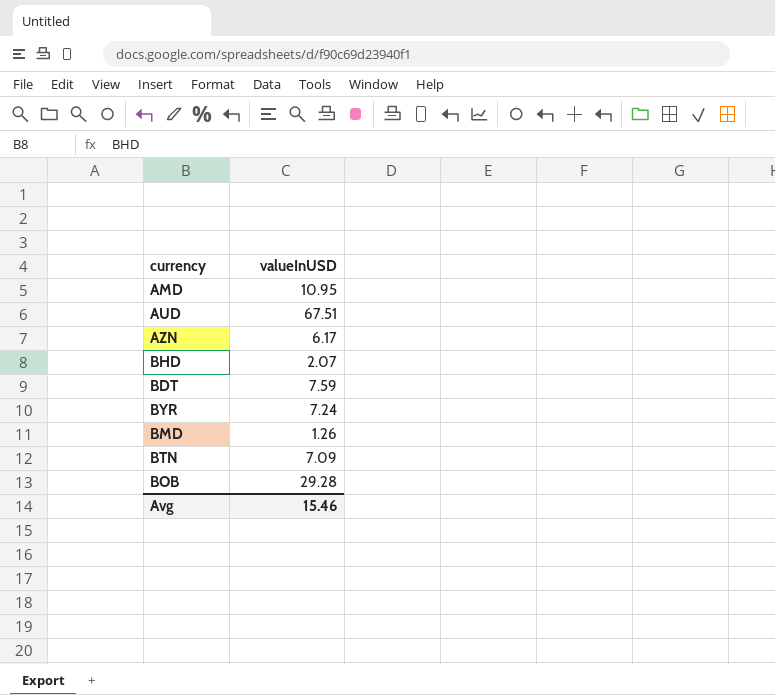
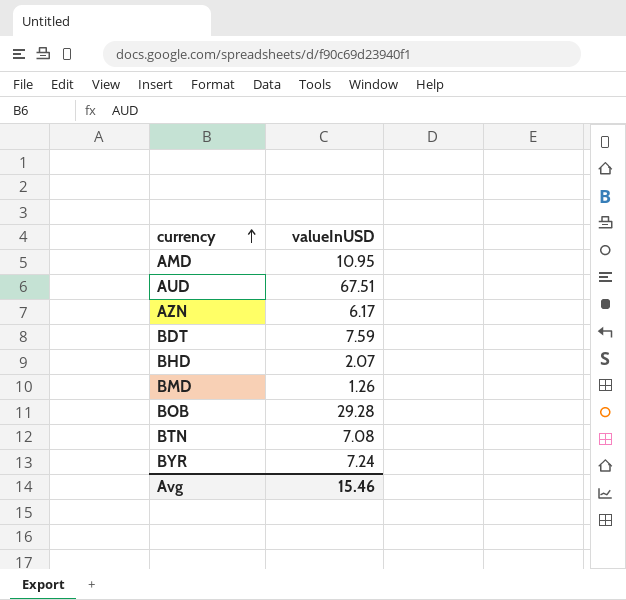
row order: none -> currency ascending
BTN | valueInUSD: 7.09 -> 7.08

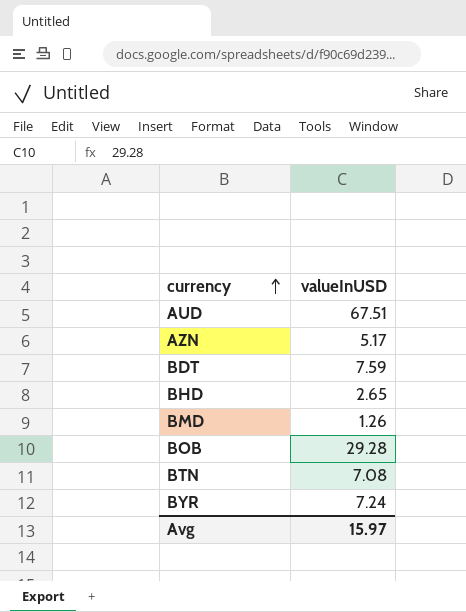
row AMD: 10.95 -> none
AZN | valueInUSD: 6.17 -> 5.17
BHD | valueInUSD: 2.07 -> 2.65
Avg | valueInUSD: 15.46 -> 15.97

